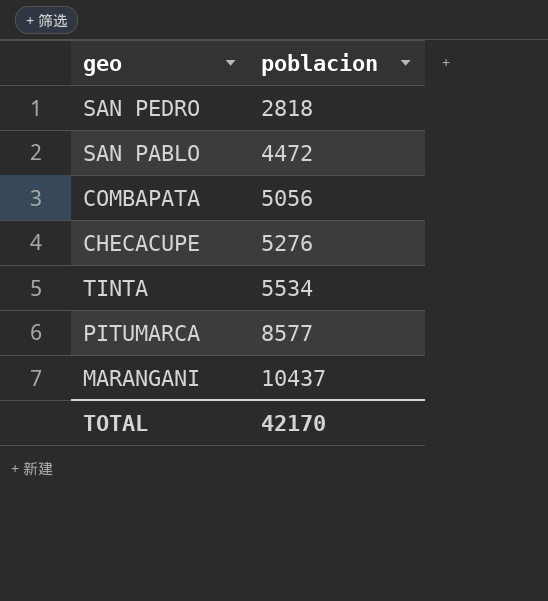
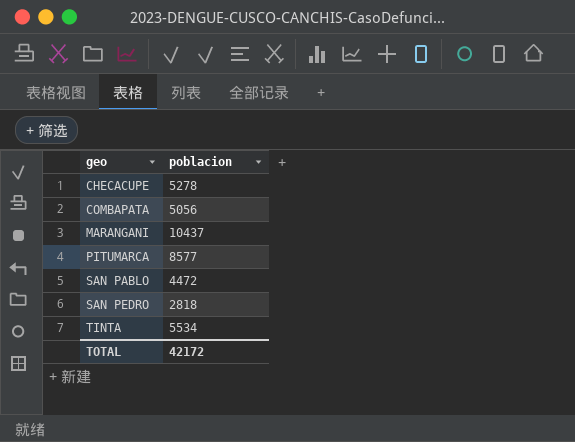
row order: poblacion ascending -> geo ascending
CHECACUPE | poblacion: 5276 -> 5278
TOTAL | poblacion: 42170 -> 42172

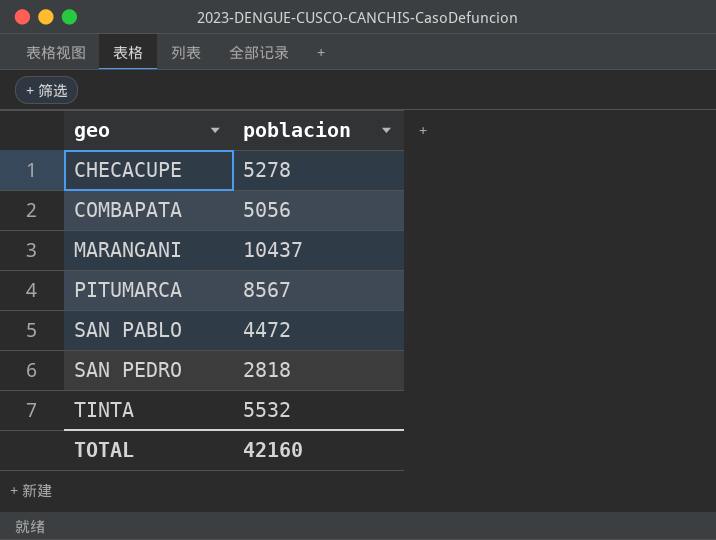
PITUMARCA | poblacion: 8577 -> 8567
TINTA | poblacion: 5534 -> 5532
TOTAL | poblacion: 42172 -> 42160

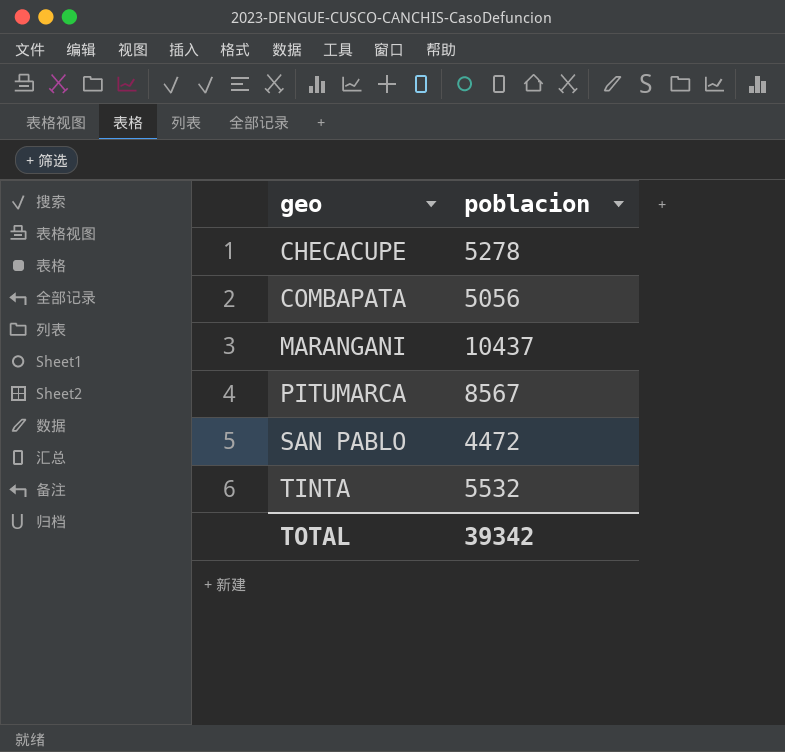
row SAN PEDRO: 2818 -> none
TOTAL | poblacion: 42160 -> 39342

